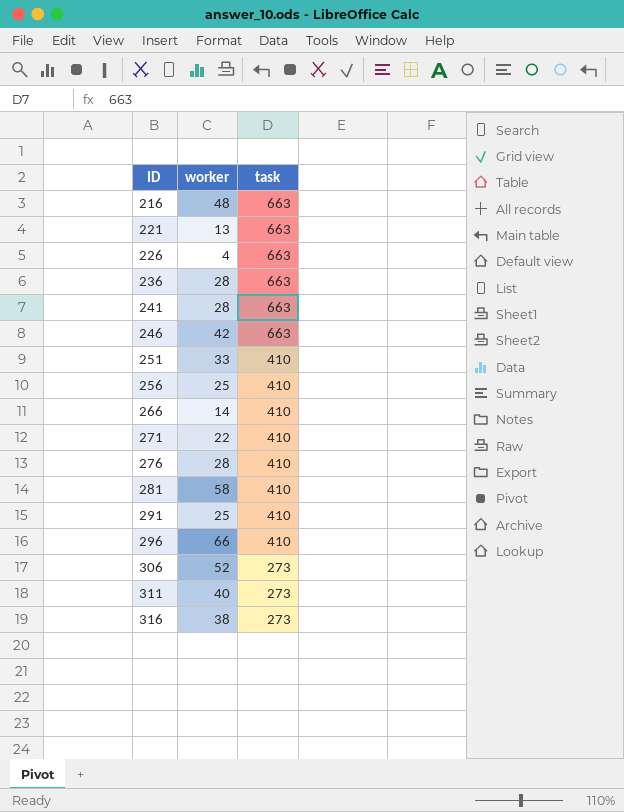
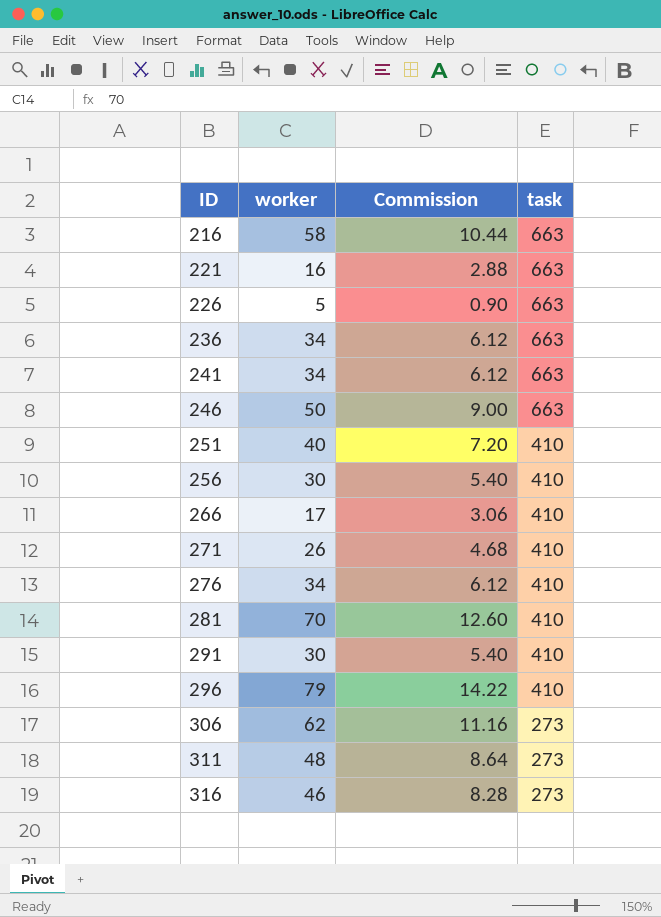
column Commission | formula: none -> [worker] * 0.18
216 | worker: 48 -> 58
221 | worker: 13 -> 16
226 | worker: 4 -> 5
236 | worker: 28 -> 34
241 | worker: 28 -> 34
246 | worker: 42 -> 50
251 | worker: 33 -> 40
256 | worker: 25 -> 30
266 | worker: 14 -> 17
271 | worker: 22 -> 26
276 | worker: 28 -> 34
281 | worker: 58 -> 70
291 | worker: 25 -> 30
296 | worker: 66 -> 79
306 | worker: 52 -> 62
311 | worker: 40 -> 48
316 | worker: 38 -> 46

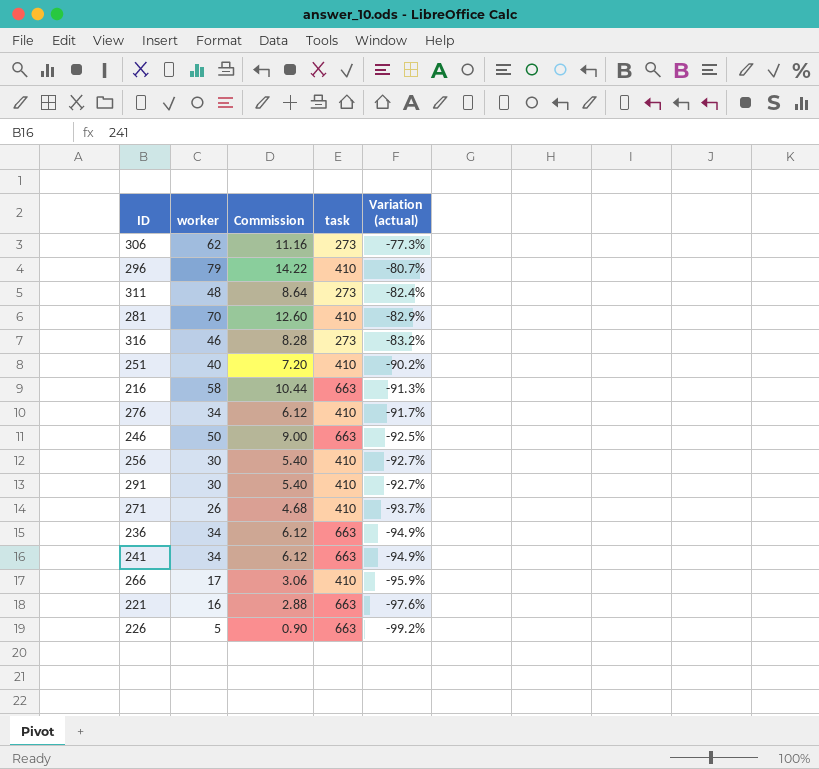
row order: ID ascending -> Variation (actual) descending
column Variation (actual) | formula: none -> ([worker] - [task]) / [task]

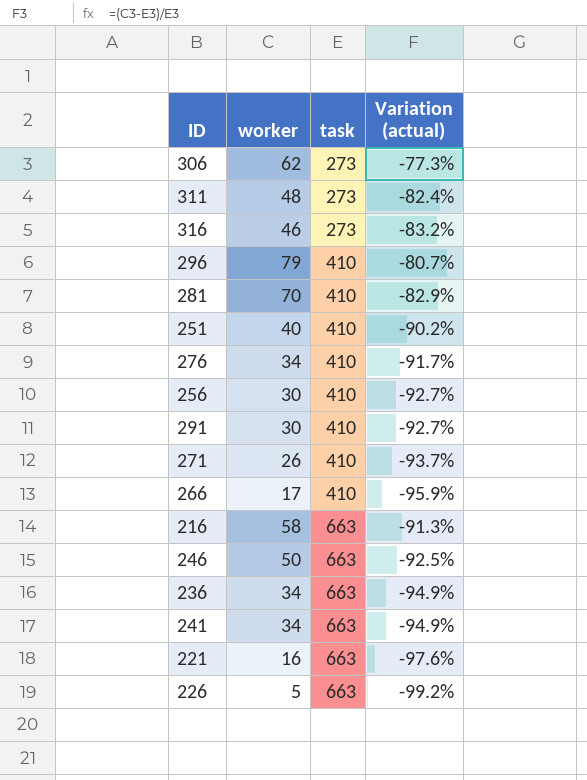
row order: Variation (actual) descending -> task ascending
column Commission | formula: [worker] * 0.18 -> none

